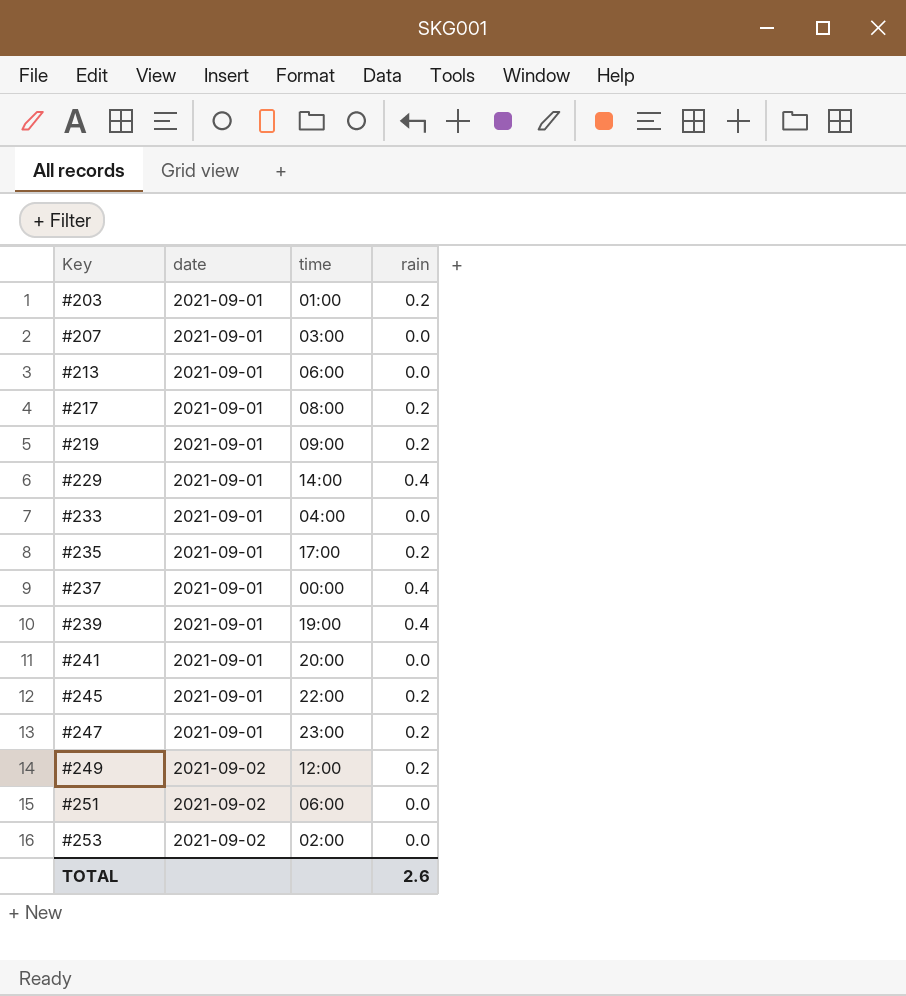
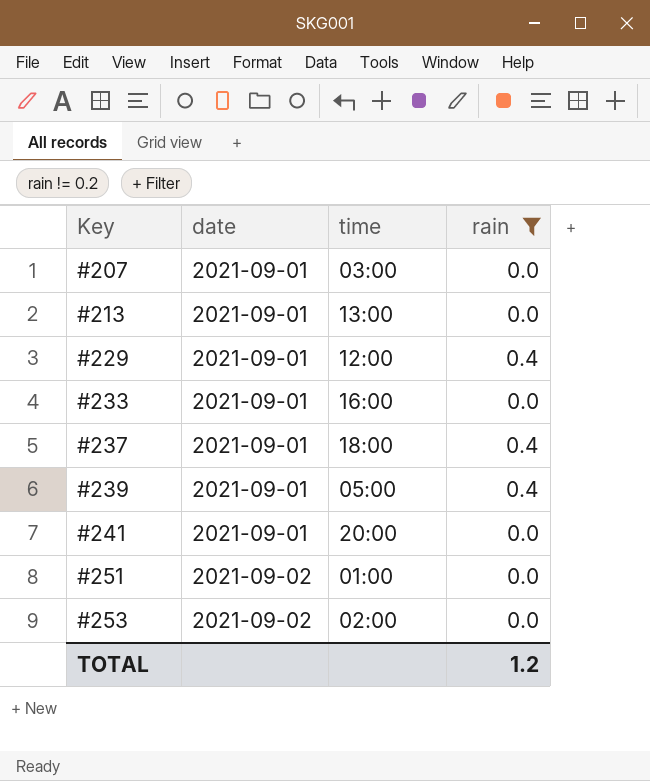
filter: none -> rain != 0.2
#213 | time: 06:00 -> 13:00
#229 | time: 14:00 -> 12:00
#233 | time: 04:00 -> 16:00
#237 | time: 00:00 -> 18:00
#239 | time: 19:00 -> 05:00
#251 | time: 06:00 -> 01:00
TOTAL | rain: 2.6 -> 1.2

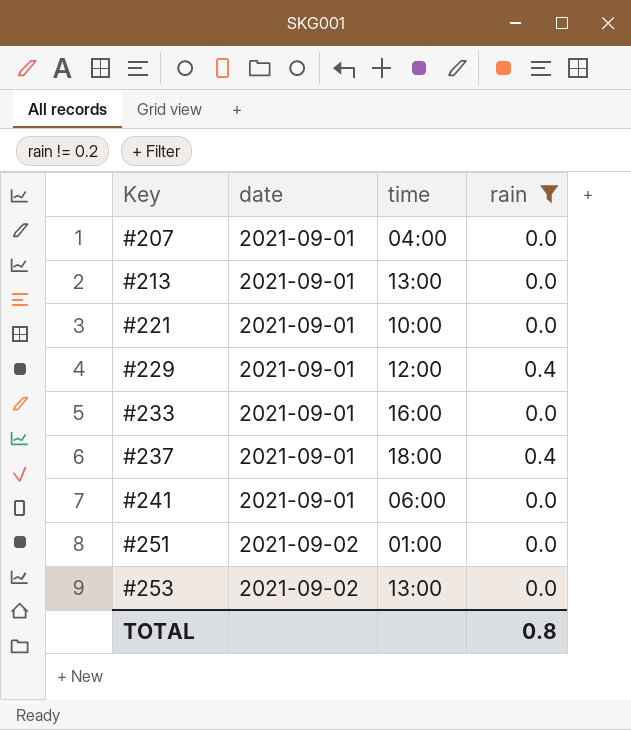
row #239: 2021-09-01 | 05:00 | 0.4 -> none
#207 | time: 03:00 -> 04:00
row #221: none -> 2021-09-01 | 10:00 | 0.0
#241 | time: 20:00 -> 06:00
#253 | time: 02:00 -> 13:00
TOTAL | rain: 1.2 -> 0.8

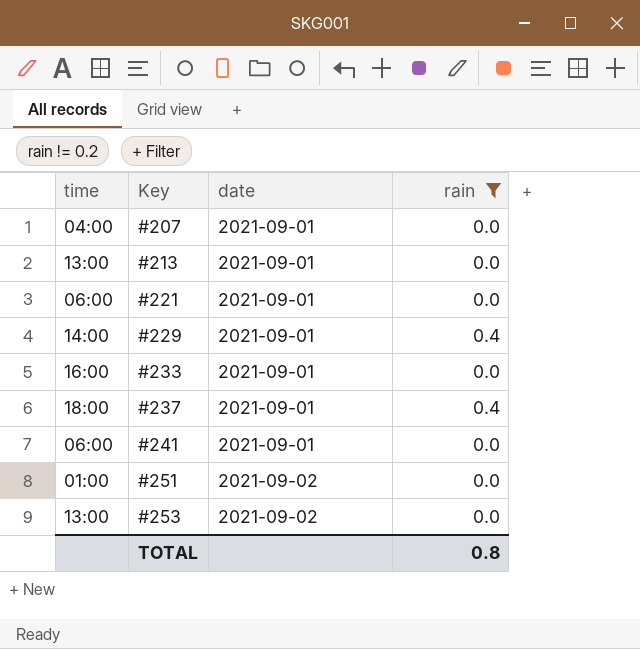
column time | position: 3 -> 1
#221 | time: 10:00 -> 06:00
#229 | time: 12:00 -> 14:00

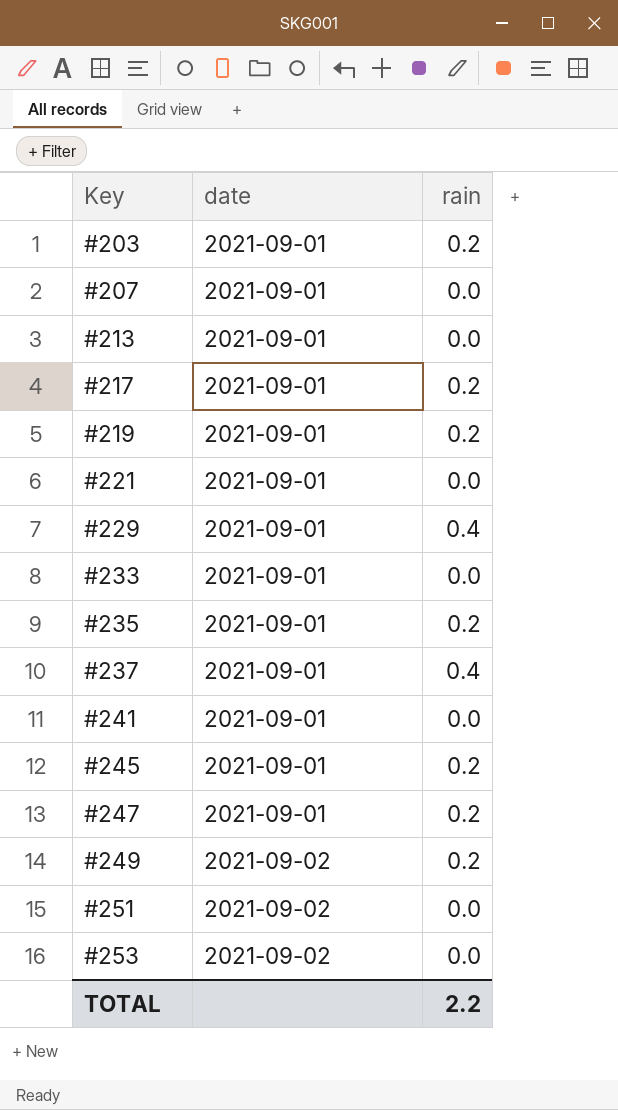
filter: rain != 0.2 -> none
column time | position: 1 -> none
TOTAL | rain: 0.8 -> 2.2

